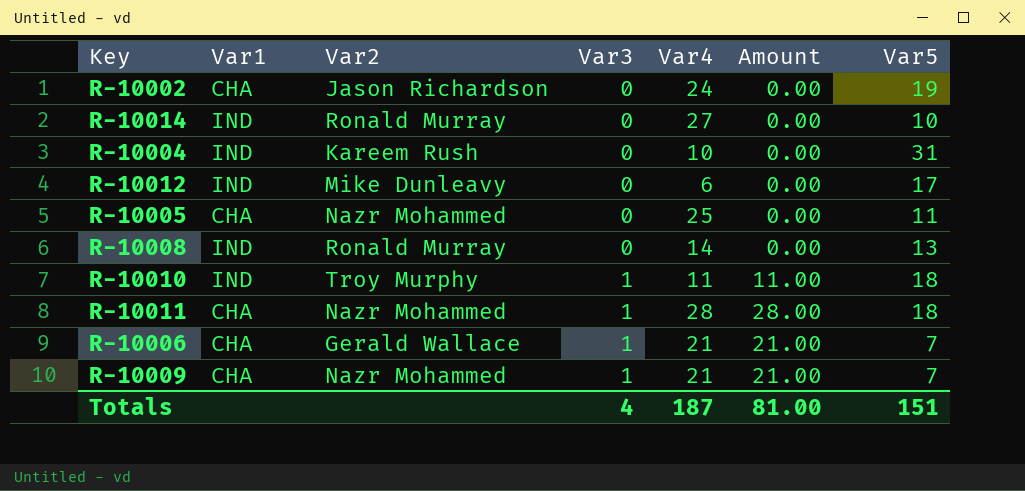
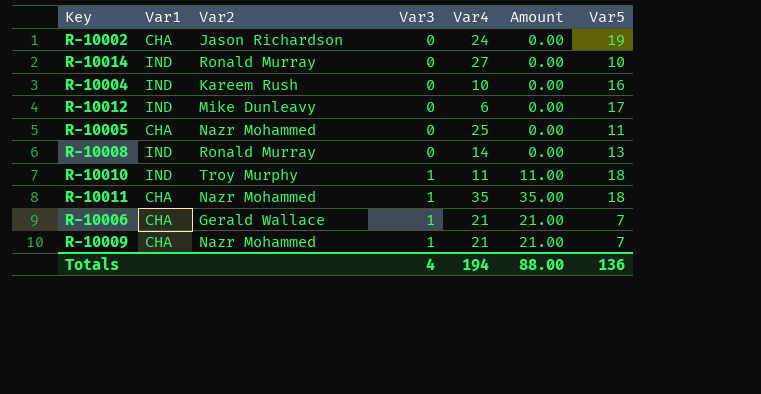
R-10004 | Var5: 31 -> 16
R-10011 | Var4: 28 -> 35
R-10011 | Amount: 28.00 -> 35.00
Totals | Var4: 187 -> 194
Totals | Amount: 81.00 -> 88.00
Totals | Var5: 151 -> 136

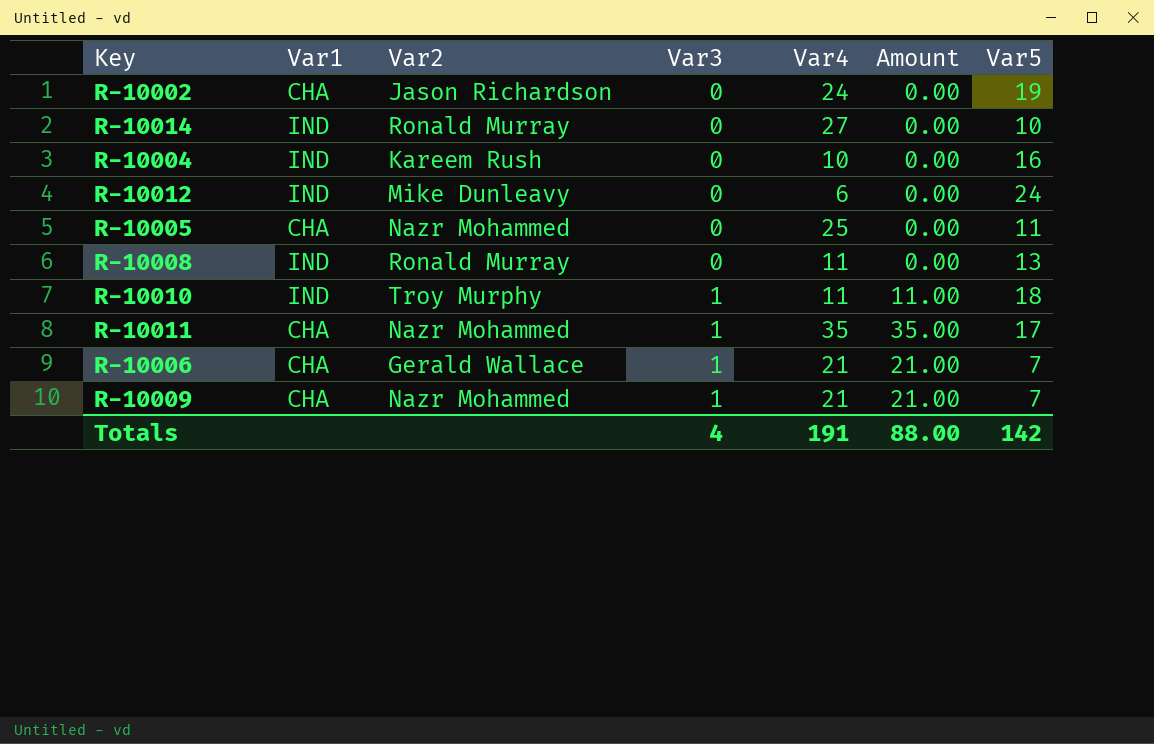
R-10012 | Var5: 17 -> 24
R-10008 | Var4: 14 -> 11
R-10011 | Var5: 18 -> 17
Totals | Var4: 194 -> 191
Totals | Var5: 136 -> 142

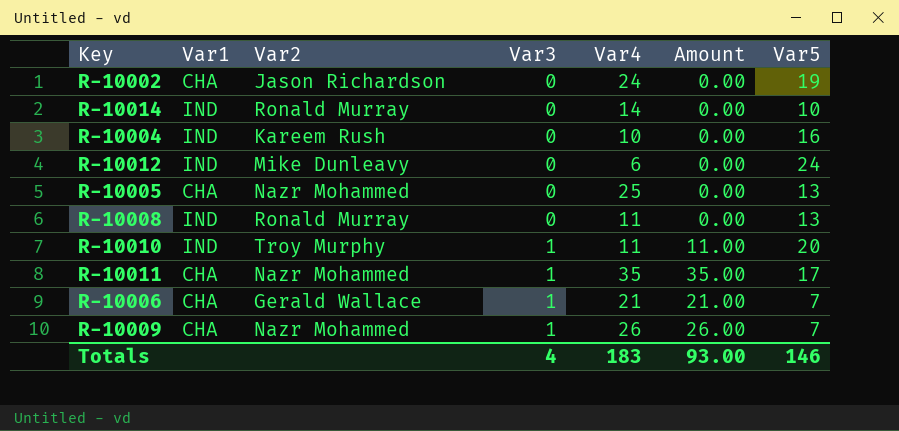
R-10014 | Var4: 27 -> 14
R-10005 | Var5: 11 -> 13
R-10010 | Var5: 18 -> 20
R-10009 | Var4: 21 -> 26
R-10009 | Amount: 21.00 -> 26.00
Totals | Var4: 191 -> 183
Totals | Amount: 88.00 -> 93.00
Totals | Var5: 142 -> 146

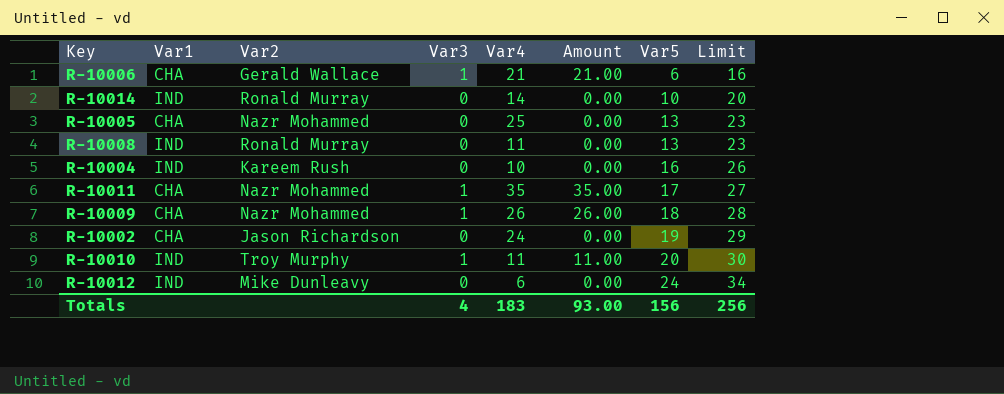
row order: Var3 ascending -> Var5 ascending
column Limit | formula: none -> [Var5] + 10
R-10006 | Var5: 7 -> 6
R-10009 | Var5: 7 -> 18
Totals | Var5: 146 -> 156

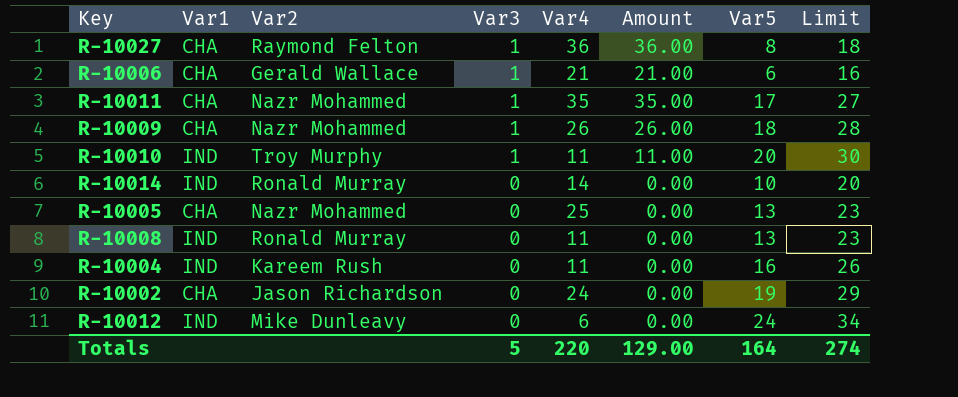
row order: Var5 ascending -> Var3 descending
row R-10027: none -> CHA | Raymond Felton | 1 | 36 | 36.00 | 8 | 18
R-10004 | Var4: 10 -> 11
Totals | Var3: 4 -> 5
Totals | Var4: 183 -> 220
Totals | Amount: 93.00 -> 129.00
Totals | Var5: 156 -> 164
Totals | Limit: 256 -> 274

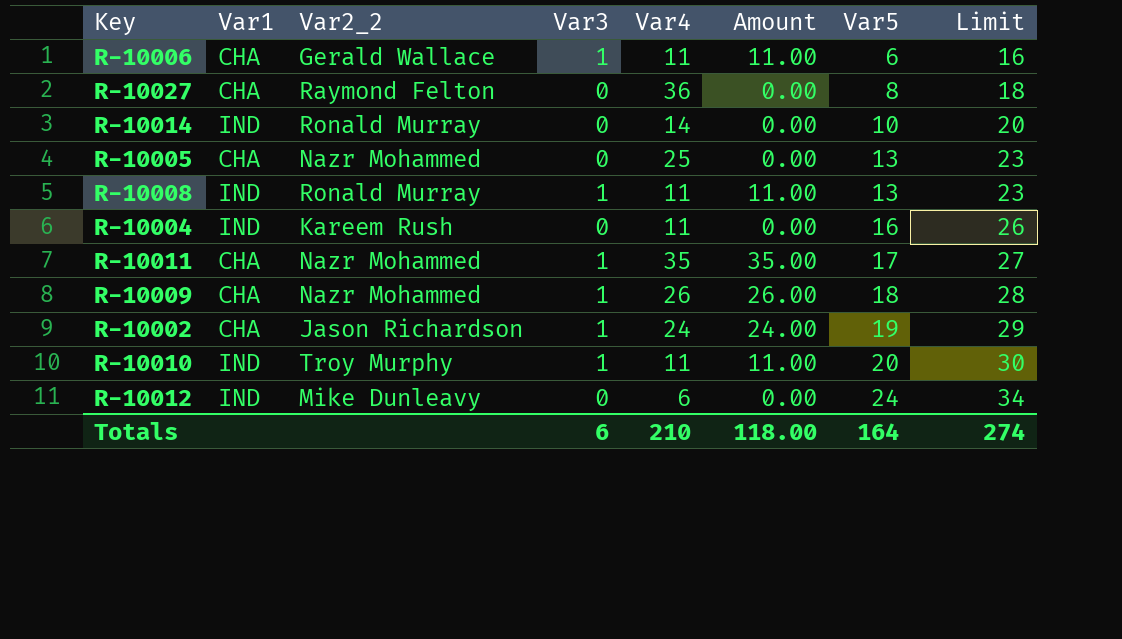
row order: Var3 descending -> Var5 ascending
column name: Var2 -> Var2_2
R-10006 | Var4: 21 -> 11
R-10006 | Amount: 21.00 -> 11.00
R-10027 | Var3: 1 -> 0
R-10027 | Amount: 36.00 -> 0.00
R-10008 | Var3: 0 -> 1
R-10008 | Amount: 0.00 -> 11.00
R-10002 | Var3: 0 -> 1
R-10002 | Amount: 0.00 -> 24.00
Totals | Var3: 5 -> 6
Totals | Var4: 220 -> 210
Totals | Amount: 129.00 -> 118.00

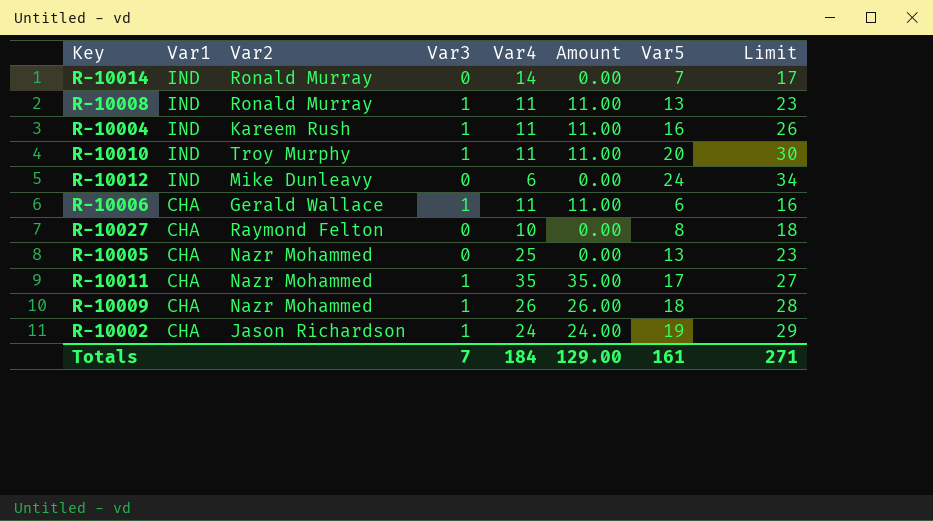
row order: Var5 ascending -> Var1 descending
column name: Var2_2 -> Var2
R-10014 | Var5: 10 -> 7
R-10014 | Limit: 20 -> 17
R-10004 | Var3: 0 -> 1
R-10004 | Amount: 0.00 -> 11.00
R-10027 | Var4: 36 -> 10
Totals | Var3: 6 -> 7
Totals | Var4: 210 -> 184
Totals | Amount: 118.00 -> 129.00
Totals | Var5: 164 -> 161
Totals | Limit: 274 -> 271

